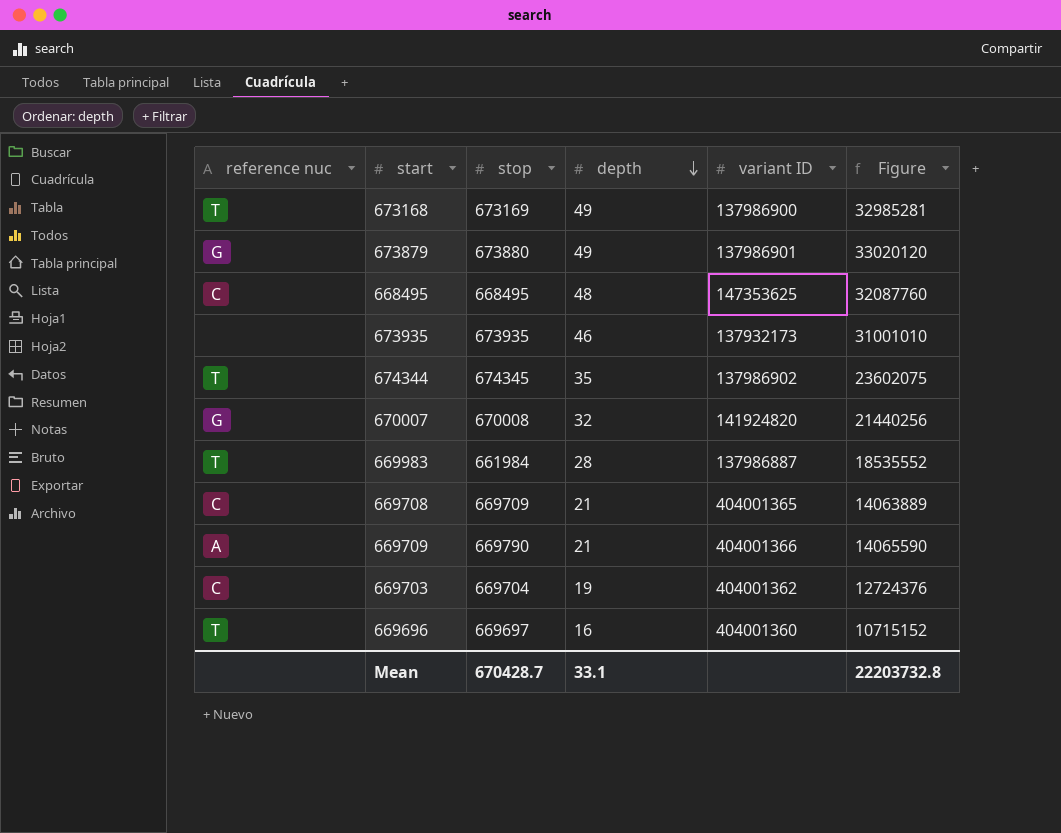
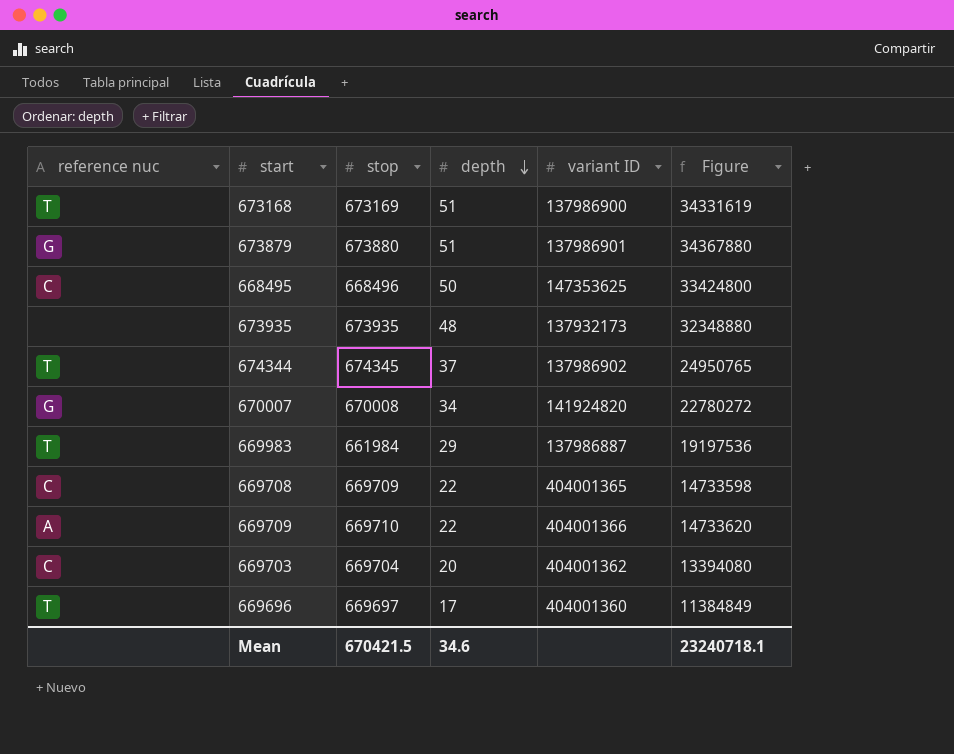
673168 | depth: 49 -> 51
673168 | Figure: 32985281 -> 34331619
673879 | depth: 49 -> 51
673879 | Figure: 33020120 -> 34367880
668495 | stop: 668495 -> 668496
668495 | depth: 48 -> 50
668495 | Figure: 32087760 -> 33424800
673935 | depth: 46 -> 48
673935 | Figure: 31001010 -> 32348880
674344 | depth: 35 -> 37
674344 | Figure: 23602075 -> 24950765
670007 | depth: 32 -> 34
670007 | Figure: 21440256 -> 22780272
669983 | depth: 28 -> 29
669983 | Figure: 18535552 -> 19197536
669708 | depth: 21 -> 22
669708 | Figure: 14063889 -> 14733598
669709 | stop: 669790 -> 669710
669709 | depth: 21 -> 22
669709 | Figure: 14065590 -> 14733620
669703 | depth: 19 -> 20
669703 | Figure: 12724376 -> 13394080
669696 | depth: 16 -> 17
669696 | Figure: 10715152 -> 11384849
Mean | stop: 670428.7 -> 670421.5
Mean | depth: 33.1 -> 34.6
Mean | Figure: 22203732.8 -> 23240718.1

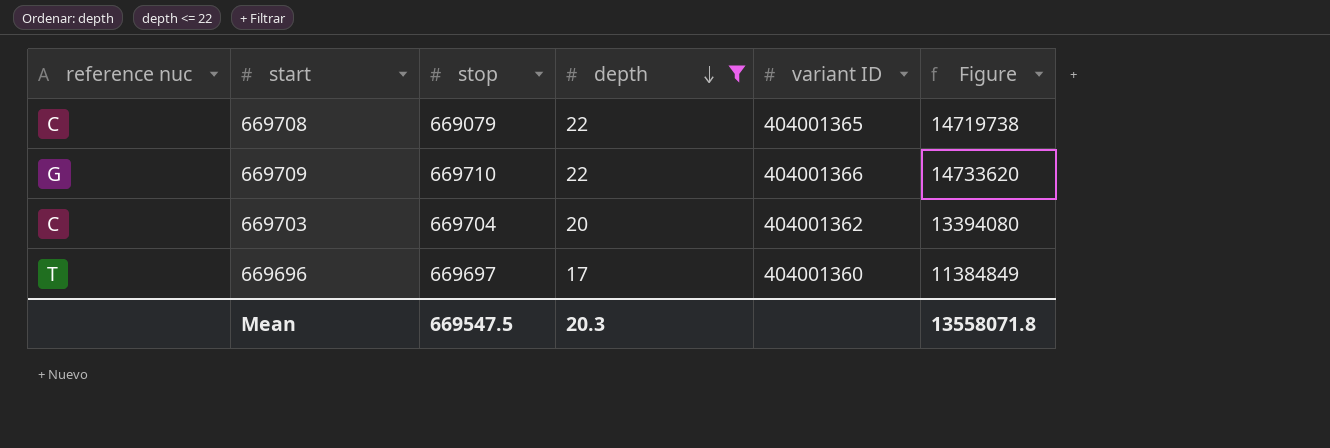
filter: none -> depth <= 22
669708 | stop: 669709 -> 669079
669708 | Figure: 14733598 -> 14719738
669709 | reference nuc: A -> G
Mean | stop: 670421.5 -> 669547.5
Mean | depth: 34.6 -> 20.3
Mean | Figure: 23240718.1 -> 13558071.8

